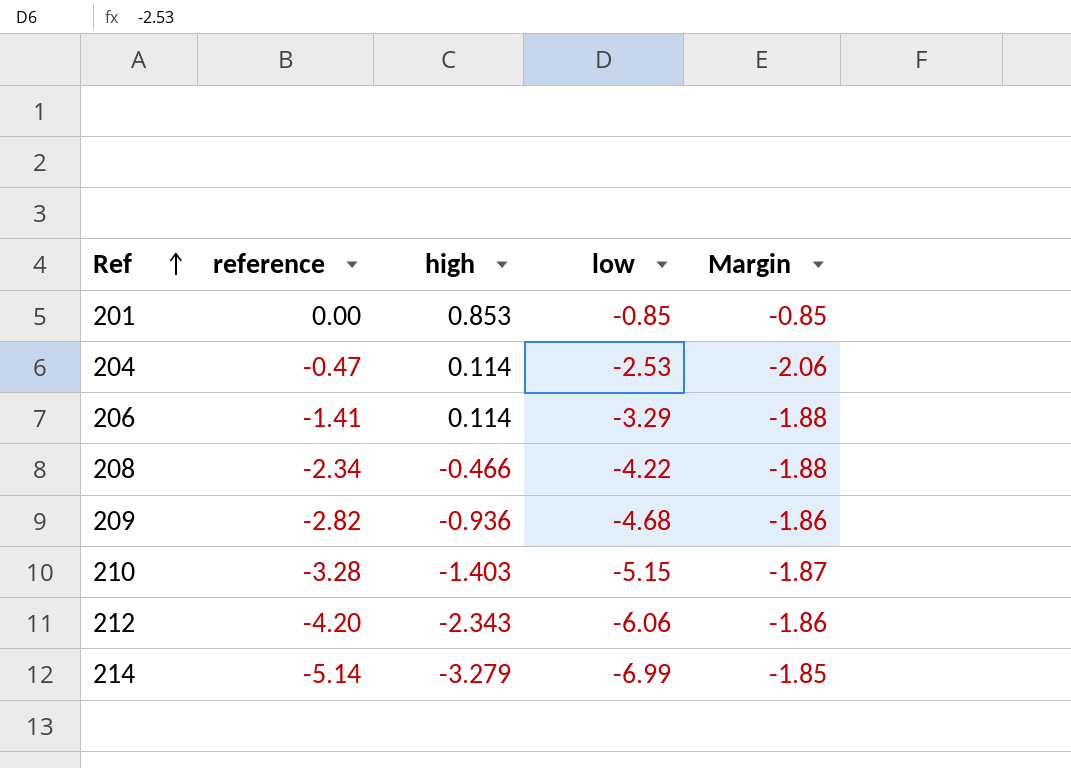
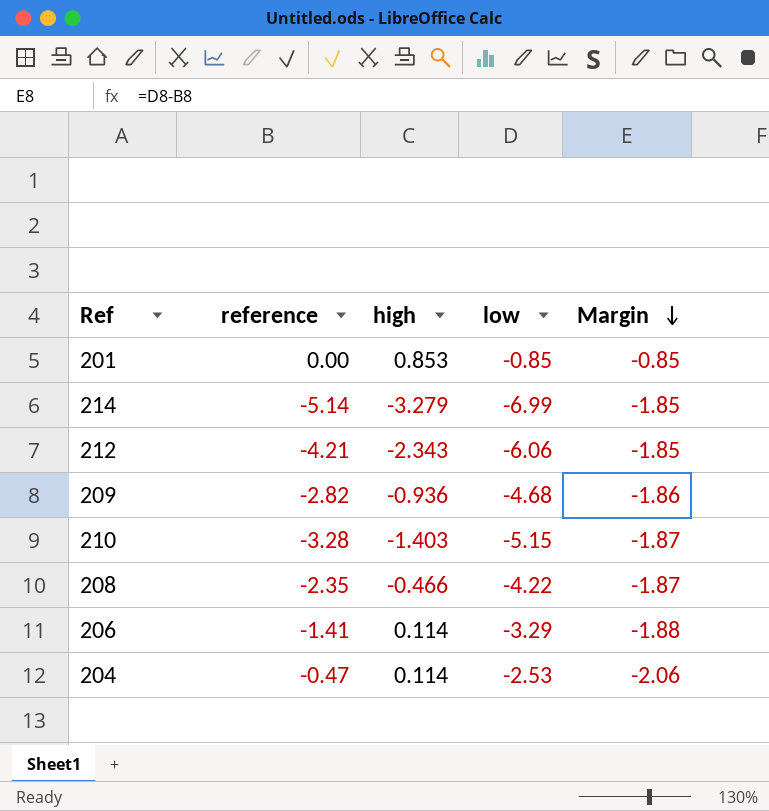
row order: Ref ascending -> Margin descending
212 | reference: -4.20 -> -4.21
212 | Margin: -1.86 -> -1.85
208 | reference: -2.34 -> -2.35
208 | Margin: -1.88 -> -1.87

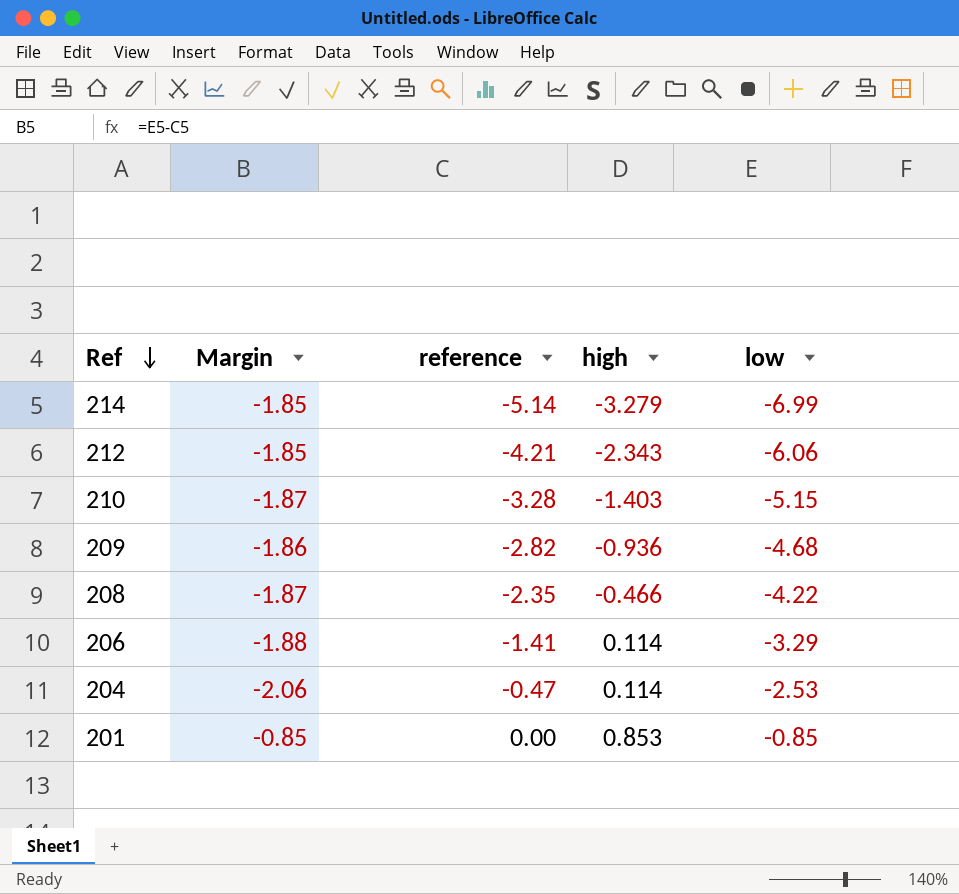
row order: Margin descending -> Ref descending
column Margin | position: 5 -> 2

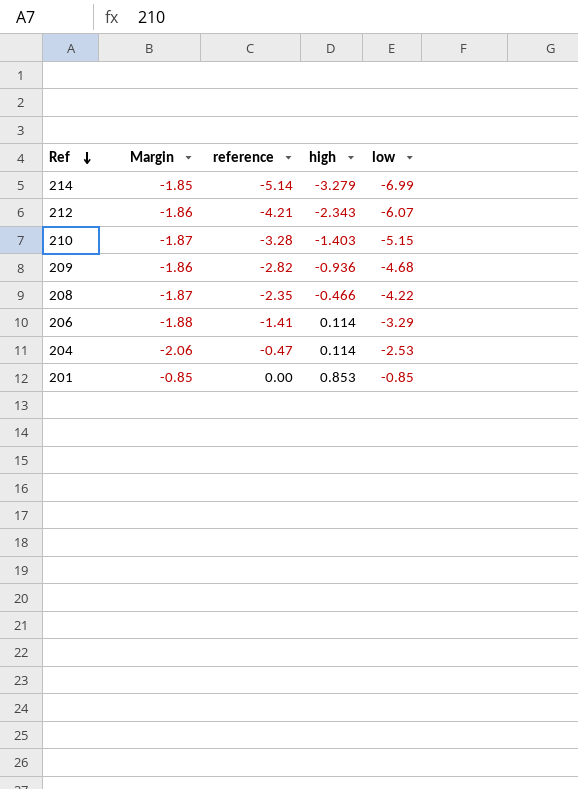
212 | Margin: -1.85 -> -1.86
212 | low: -6.06 -> -6.07

